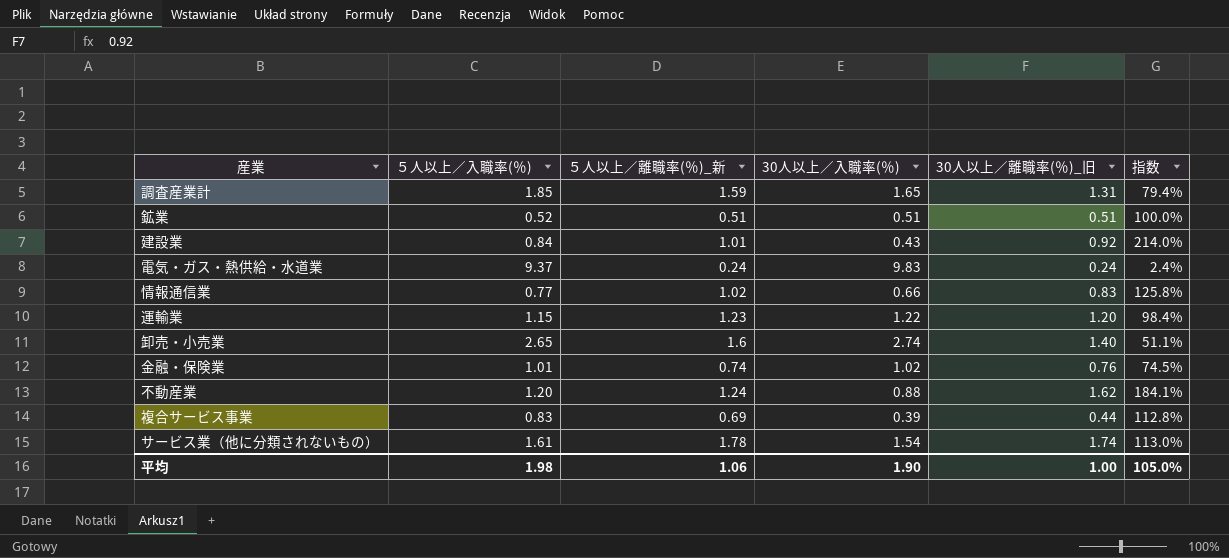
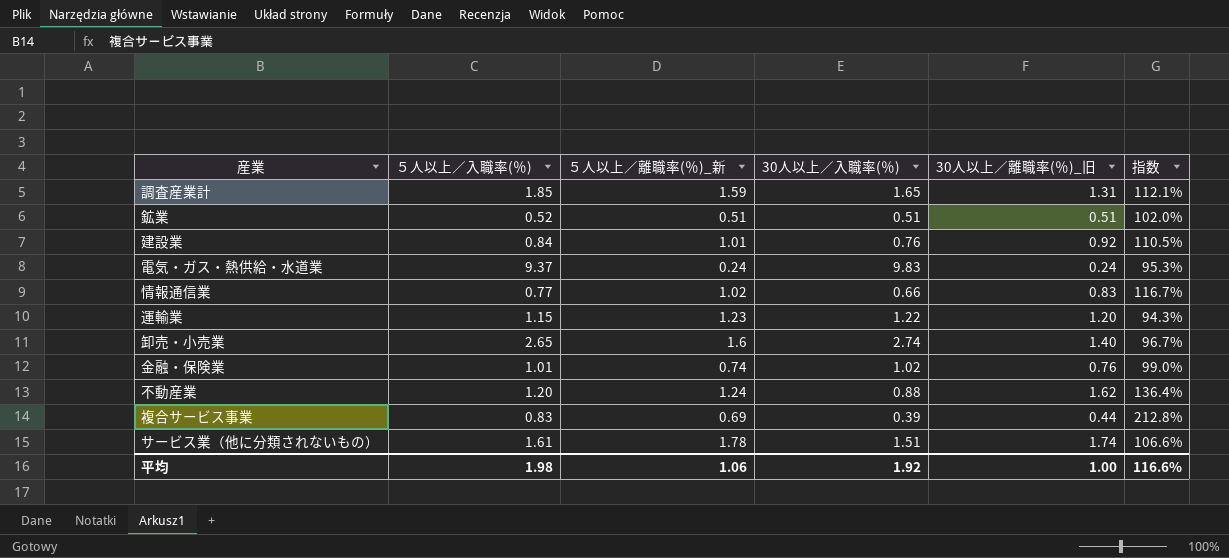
column 指数 | formula: [30人以上／離職率(％)_旧] / [30人以上／入職率(％)] -> [５人以上／入職率(％)] / [30人以上／入職率(％)]
建設業 | 30人以上／入職率(％): 0.43 -> 0.76
サービス業（他に分類されないもの） | 30人以上／入職率(％): 1.54 -> 1.51
平均 | 30人以上／入職率(％): 1.90 -> 1.92
平均 | 指数: 105.0% -> 116.6%

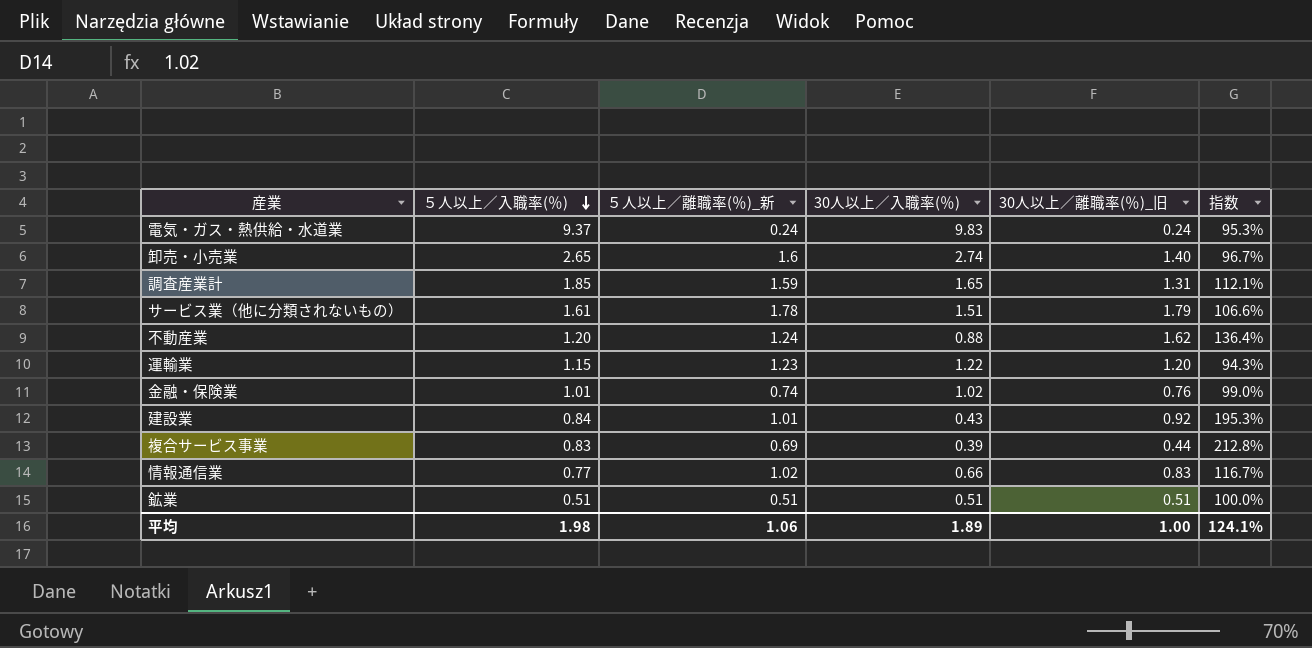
row order: none -> ５人以上／入職率(％) descending
サービス業（他に分類されないもの） | 30人以上／離職率(％)_旧: 1.74 -> 1.79
建設業 | 30人以上／入職率(％): 0.76 -> 0.43
建設業 | 指数: 110.5% -> 195.3%
鉱業 | ５人以上／入職率(％): 0.52 -> 0.51
鉱業 | 指数: 102.0% -> 100.0%
平均 | 30人以上／入職率(％): 1.92 -> 1.89
平均 | 指数: 116.6% -> 124.1%

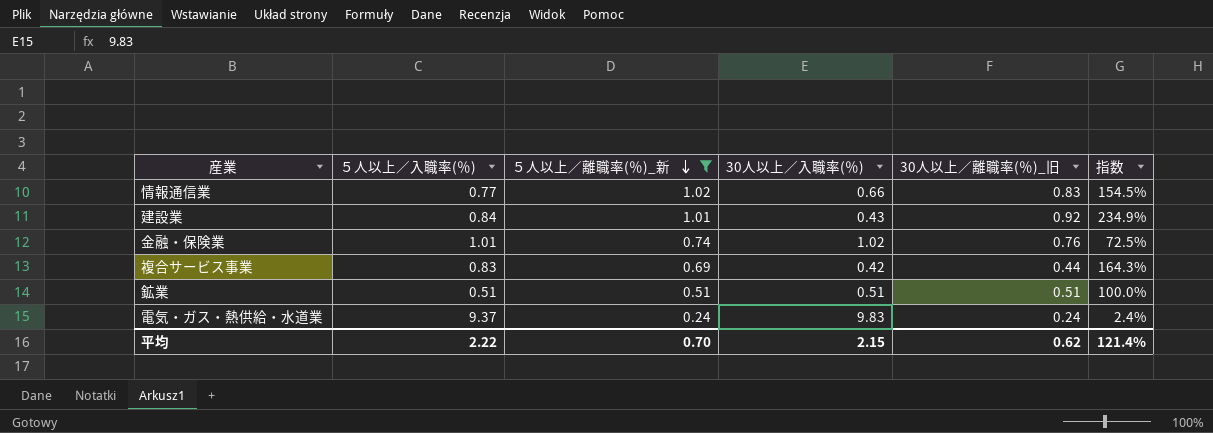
filter: none -> ５人以上／離職率(％)_新 <= 1.02
row order: ５人以上／入職率(％) descending -> ５人以上／離職率(％)_新 descending
column 指数 | formula: [５人以上／入職率(％)] / [30人以上／入職率(％)] -> [５人以上／離職率(％)_新] / [30人以上／入職率(％)]
複合サービス事業 | 30人以上／入職率(％): 0.39 -> 0.42
平均 | ５人以上／入職率(％): 1.98 -> 2.22
平均 | ５人以上／離職率(％)_新: 1.06 -> 0.70
平均 | 30人以上／入職率(％): 1.89 -> 2.15
平均 | 30人以上／離職率(％)_旧: 1.00 -> 0.62
平均 | 指数: 124.1% -> 121.4%

